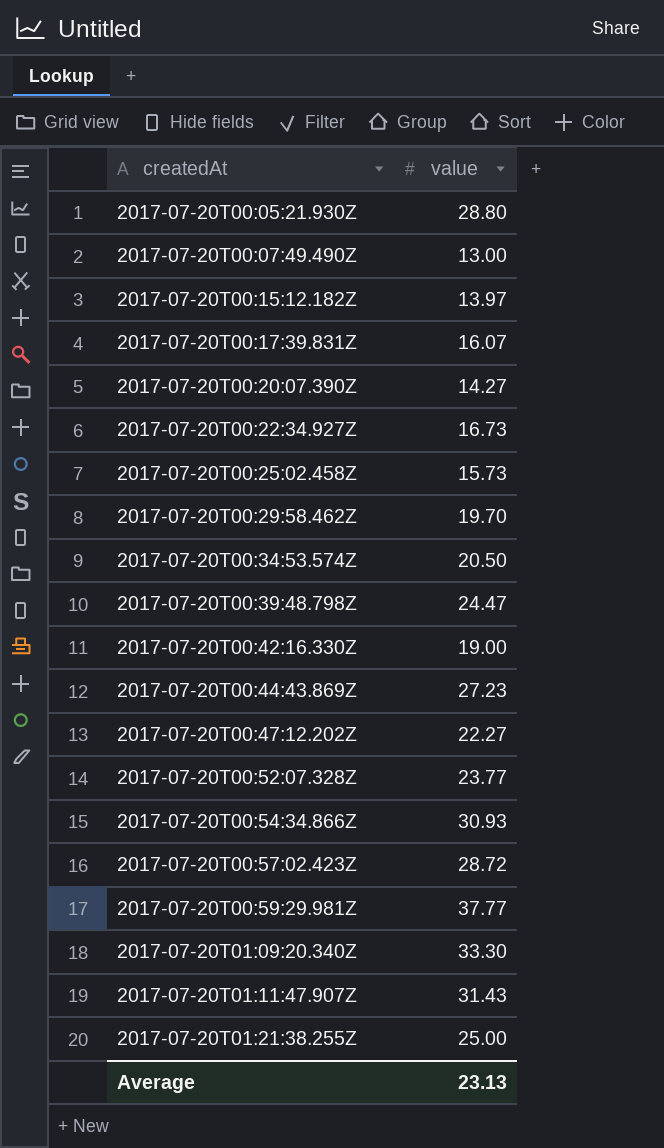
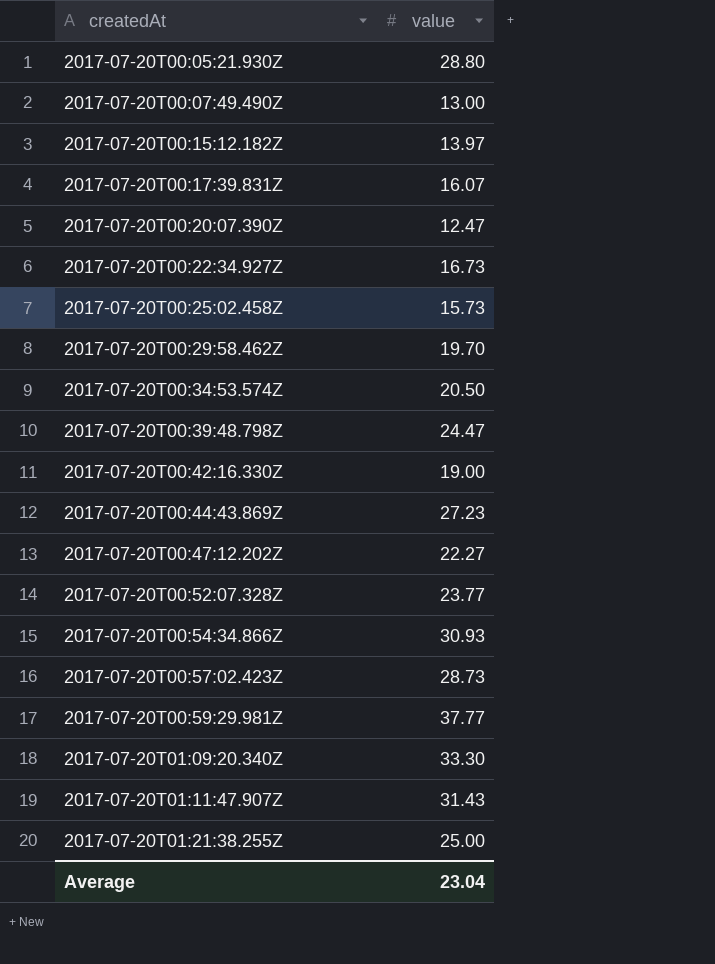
2017-07-20T00:20:07.390Z | value: 14.27 -> 12.47
2017-07-20T00:57:02.423Z | value: 28.72 -> 28.73
Average | value: 23.13 -> 23.04

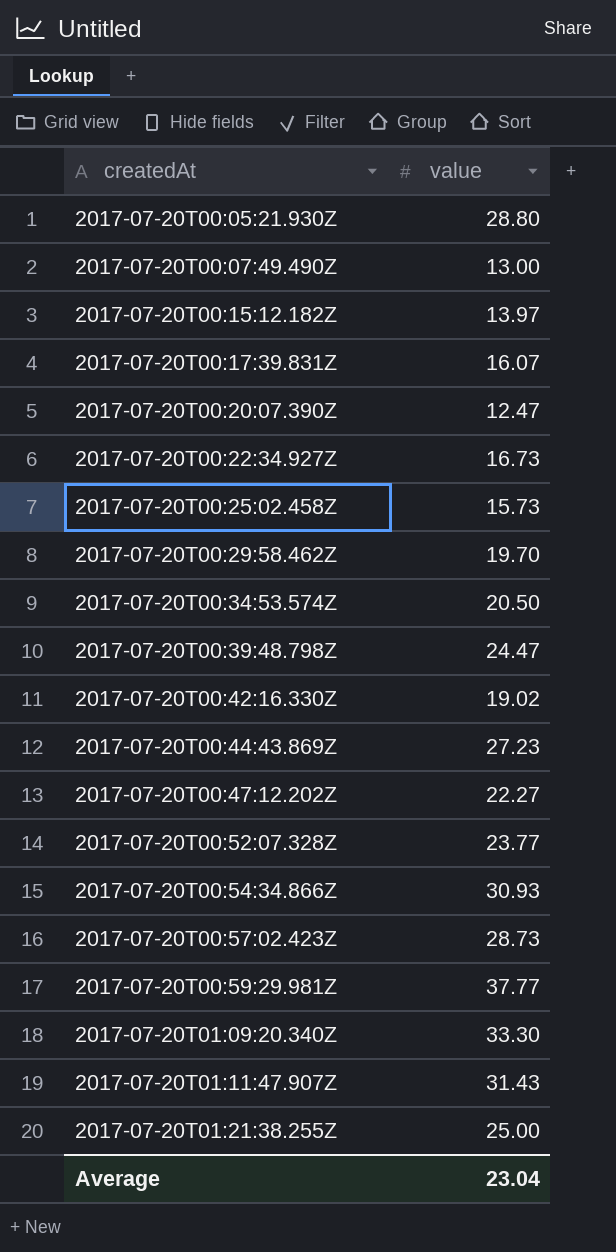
2017-07-20T00:42:16.330Z | value: 19.00 -> 19.02

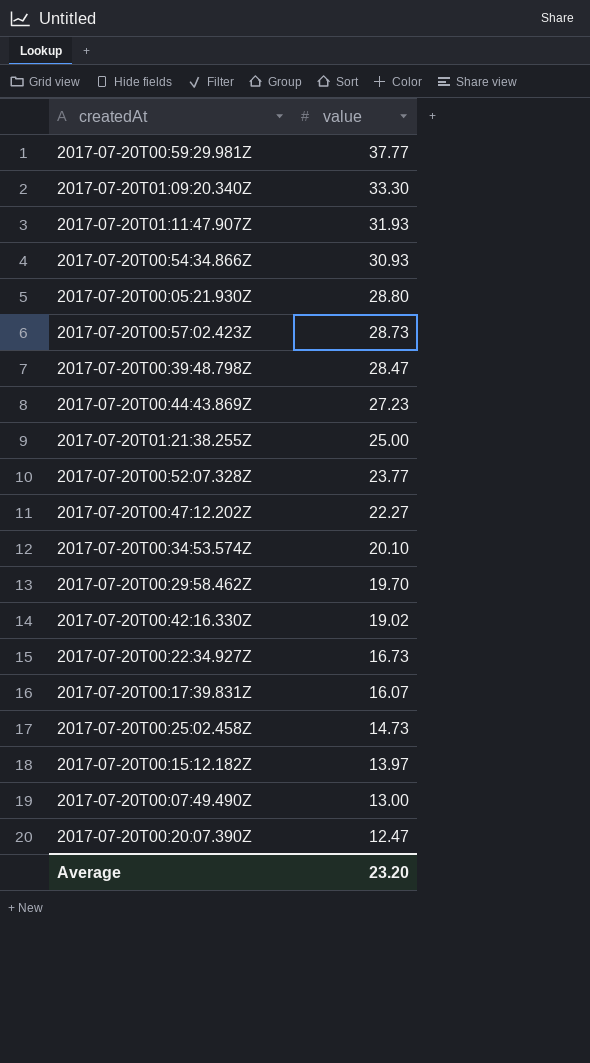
row order: createdAt ascending -> value descending
2017-07-20T01:11:47.907Z | value: 31.43 -> 31.93
2017-07-20T00:39:48.798Z | value: 24.47 -> 28.47
2017-07-20T00:34:53.574Z | value: 20.50 -> 20.10
2017-07-20T00:25:02.458Z | value: 15.73 -> 14.73
Average | value: 23.04 -> 23.20

